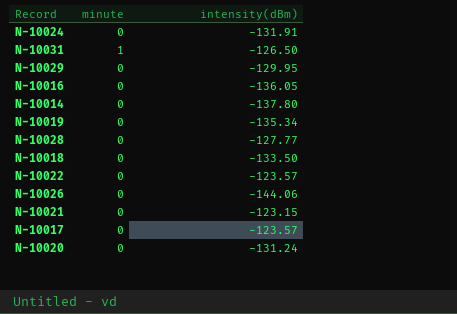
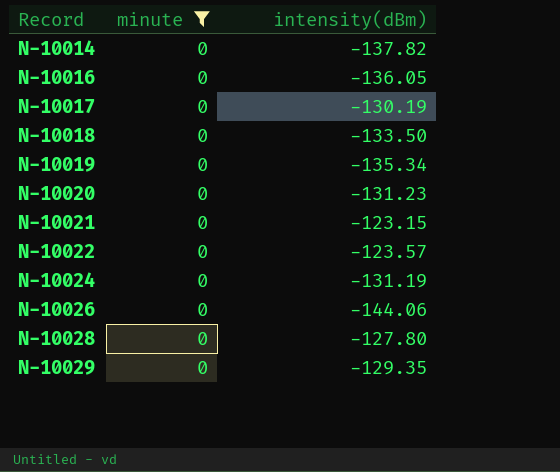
filter: none -> minute = 0
row order: none -> Record ascending
N-10014 | intensity(dBm): -137.80 -> -137.82
N-10017 | intensity(dBm): -123.57 -> -130.19
N-10020 | intensity(dBm): -131.24 -> -131.23
N-10024 | intensity(dBm): -131.91 -> -131.19
N-10028 | intensity(dBm): -127.77 -> -127.80
N-10029 | intensity(dBm): -129.95 -> -129.35

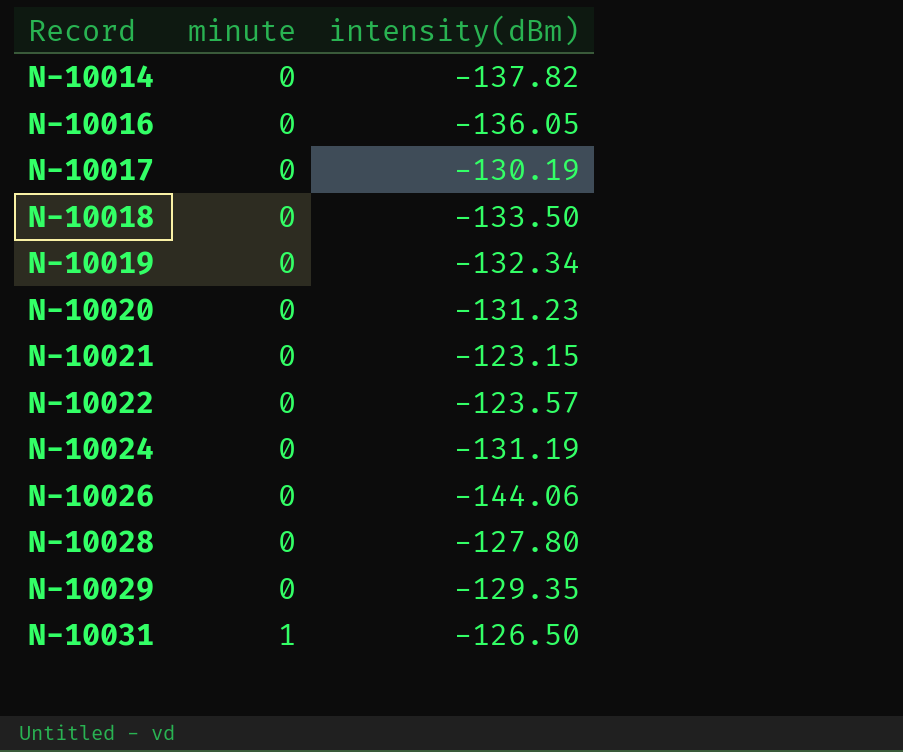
filter: minute = 0 -> none
N-10019 | intensity(dBm): -135.34 -> -132.34

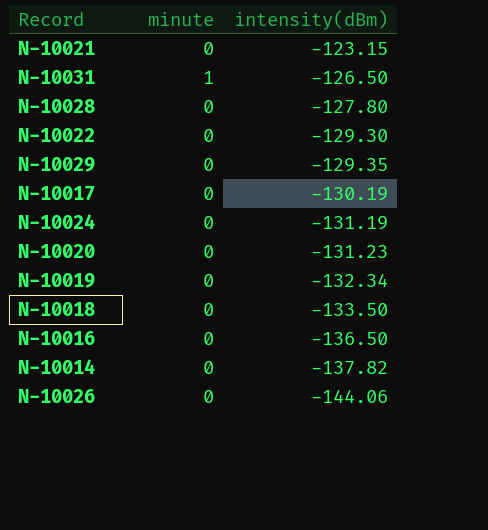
row order: Record ascending -> intensity(dBm) descending
N-10022 | intensity(dBm): -123.57 -> -129.30
N-10016 | intensity(dBm): -136.05 -> -136.50

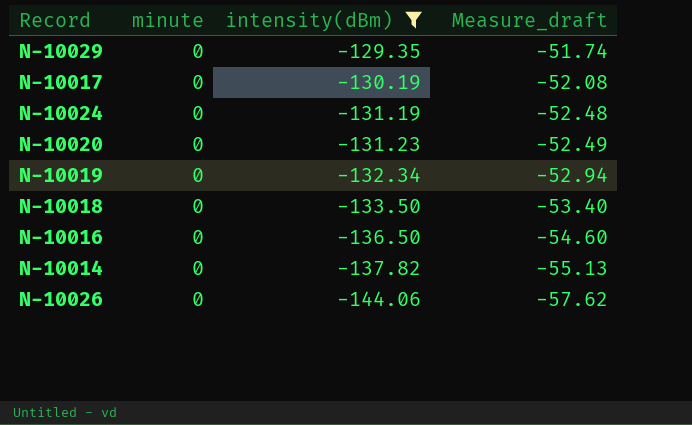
filter: none -> intensity(dBm) <= -129.35
column Measure_draft | formula: none -> [intensity(dBm)] * 0.4

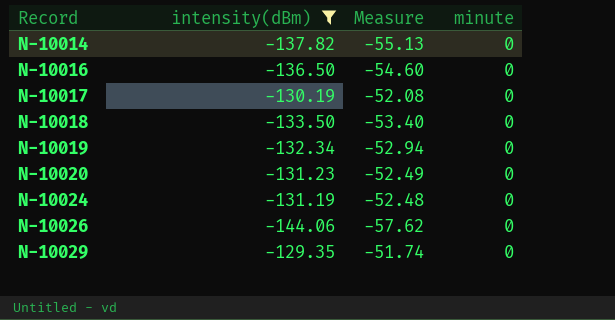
row order: intensity(dBm) descending -> Record ascending
column name: Measure_draft -> Measure
column minute | position: 2 -> 4

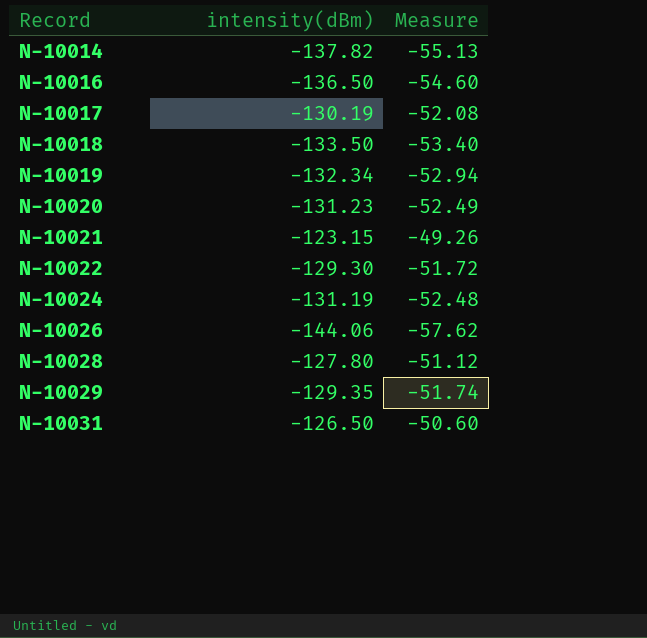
filter: intensity(dBm) <= -129.35 -> none
column minute | position: 4 -> none

